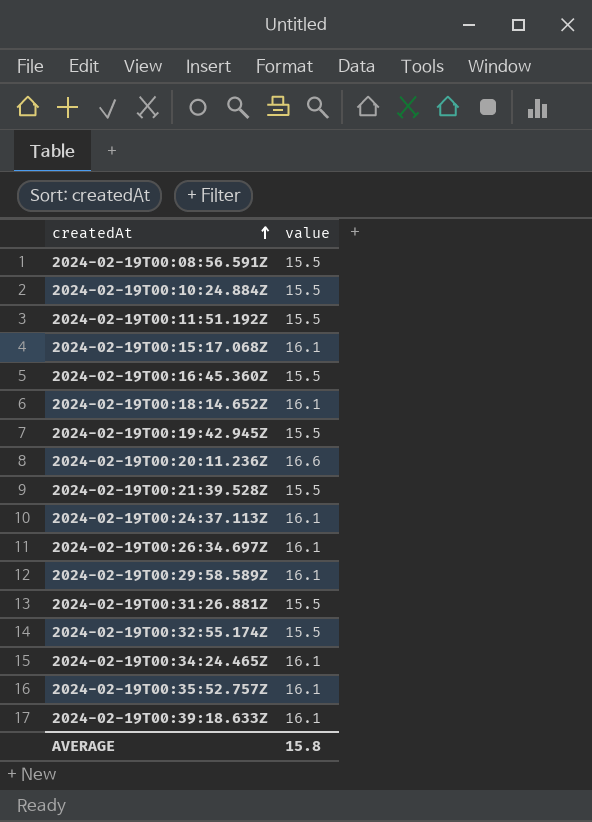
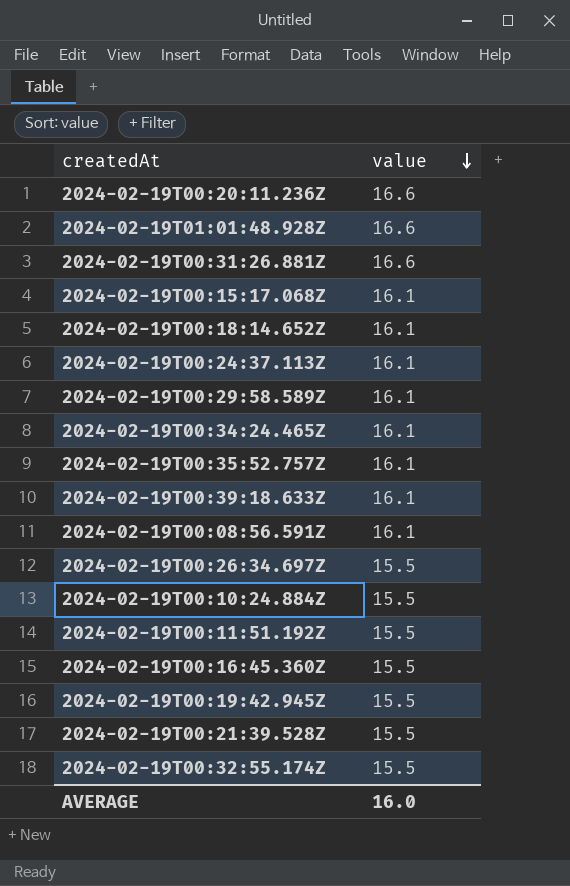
row order: createdAt ascending -> value descending
row 2024-02-19T01:01:48.928Z: none -> 16.6
2024-02-19T00:31:26.881Z | value: 15.5 -> 16.6
2024-02-19T00:08:56.591Z | value: 15.5 -> 16.1
2024-02-19T00:26:34.697Z | value: 16.1 -> 15.5
AVERAGE | value: 15.8 -> 16.0

